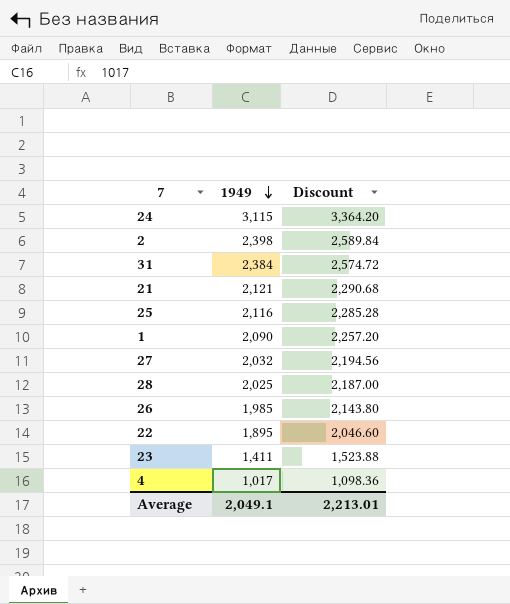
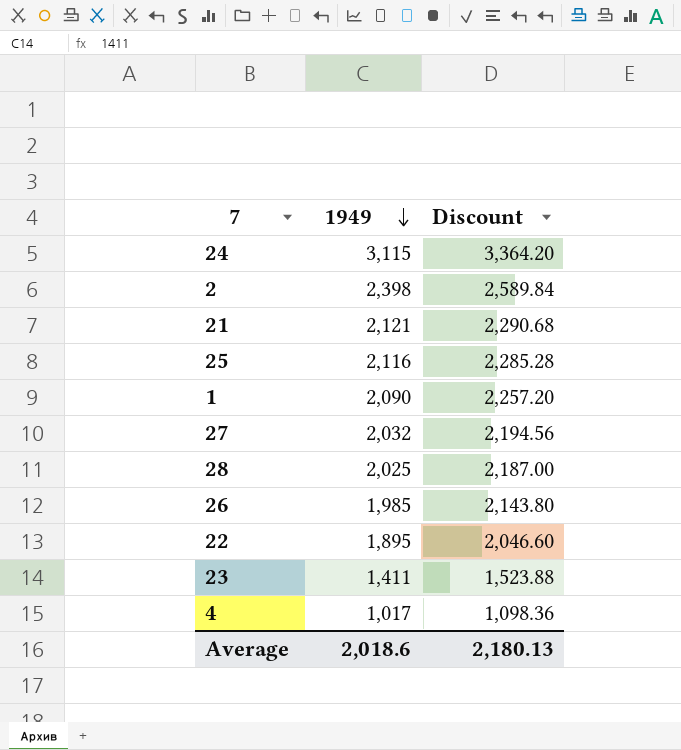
row 31: 2,384 | 2,574.72 -> none
Average | 1949: 2,049.1 -> 2,018.6
Average | Discount: 2,213.01 -> 2,180.13

